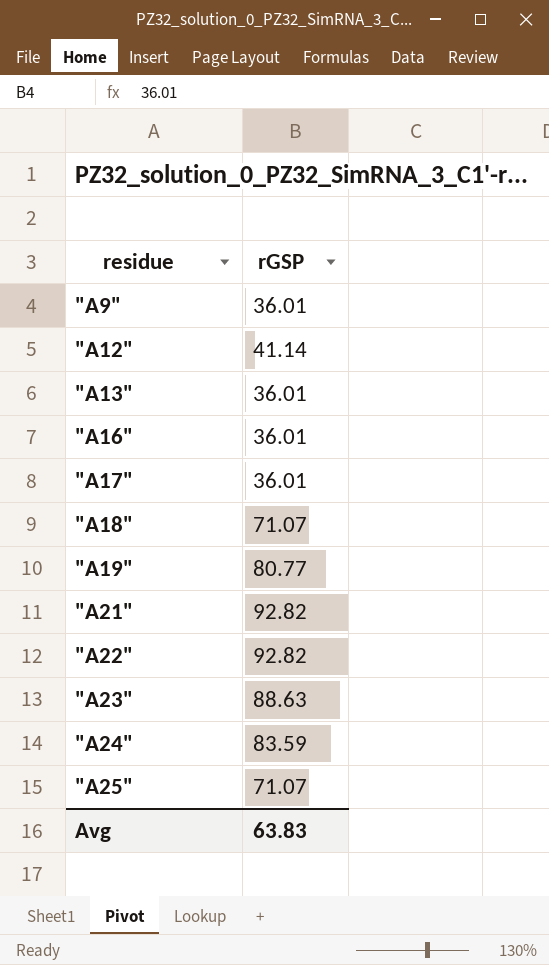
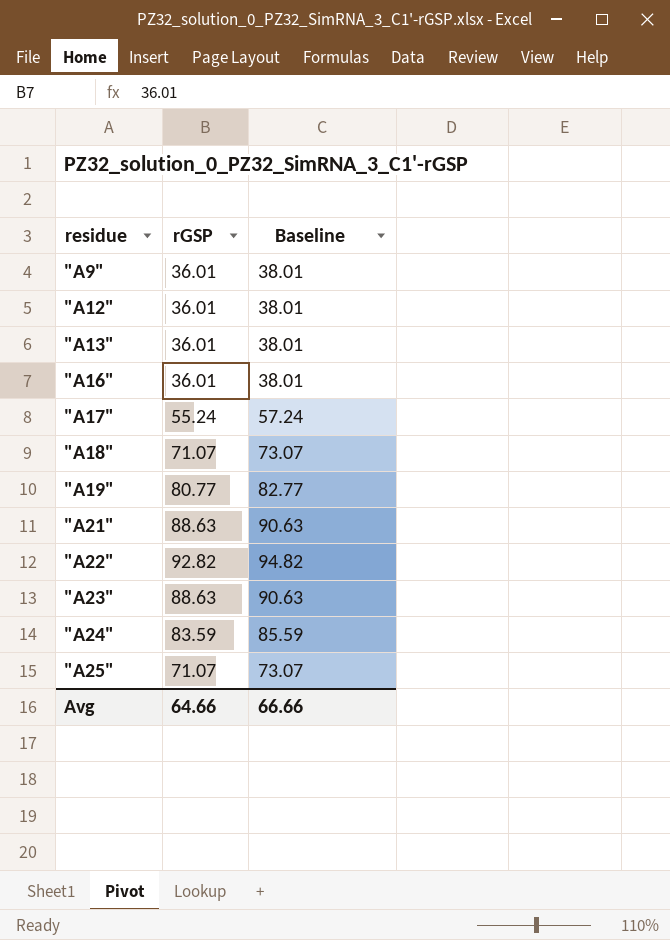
column Baseline | formula: none -> [rGSP] + 2
"A12" | rGSP: 41.14 -> 36.01
"A17" | rGSP: 36.01 -> 55.24
"A21" | rGSP: 92.82 -> 88.63
Avg | rGSP: 63.83 -> 64.66

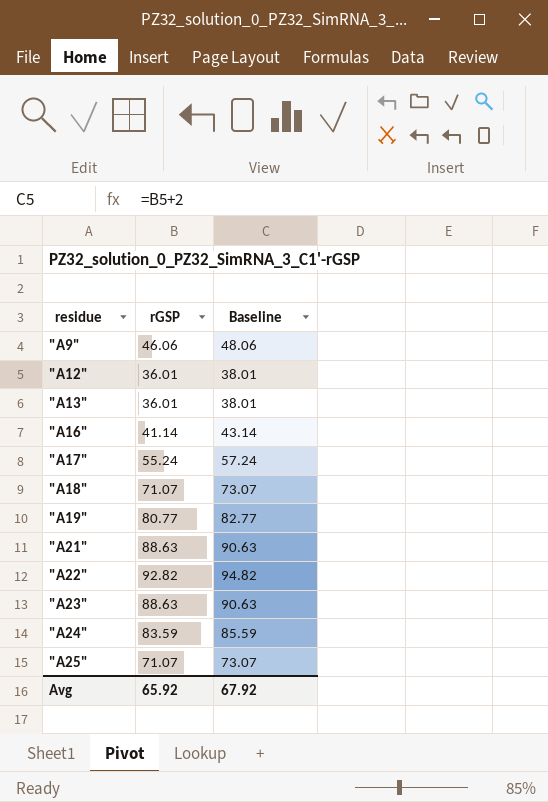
"A9" | rGSP: 36.01 -> 46.06
"A9" | Baseline: 38.01 -> 48.06
"A16" | rGSP: 36.01 -> 41.14
"A16" | Baseline: 38.01 -> 43.14
Avg | rGSP: 64.66 -> 65.92
Avg | Baseline: 66.66 -> 67.92

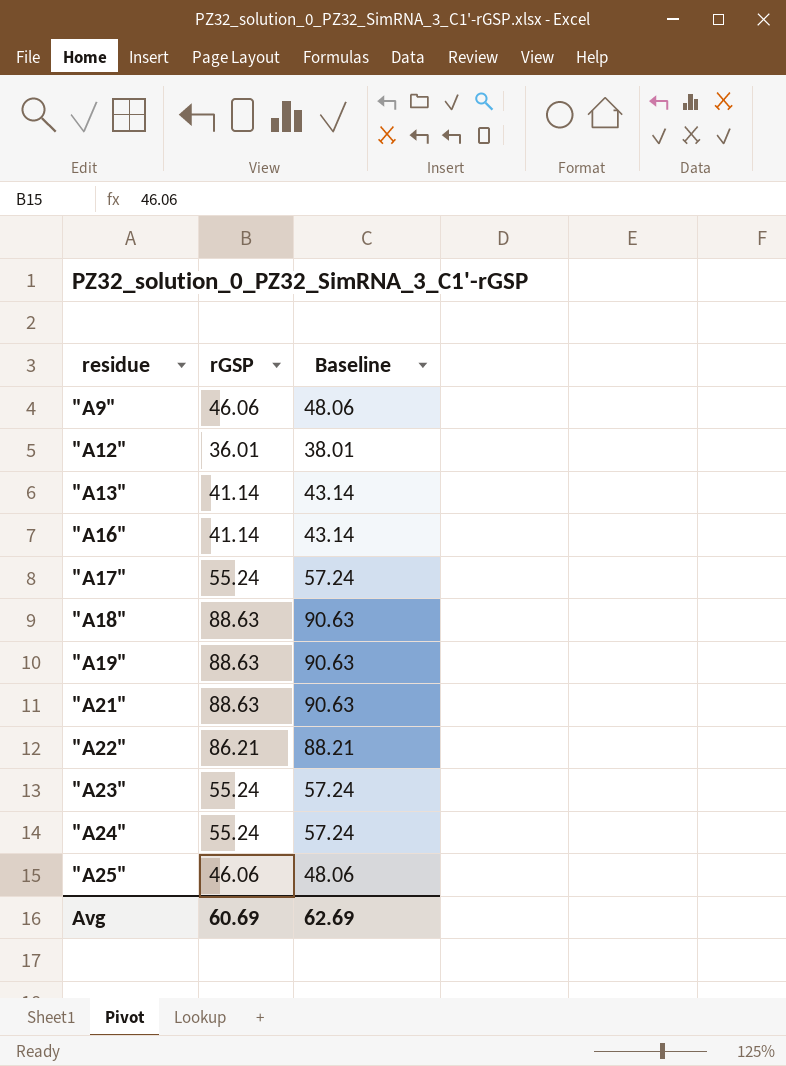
"A13" | rGSP: 36.01 -> 41.14
"A13" | Baseline: 38.01 -> 43.14
"A18" | rGSP: 71.07 -> 88.63
"A18" | Baseline: 73.07 -> 90.63
"A19" | rGSP: 80.77 -> 88.63
"A19" | Baseline: 82.77 -> 90.63
"A22" | rGSP: 92.82 -> 86.21
"A22" | Baseline: 94.82 -> 88.21
"A23" | rGSP: 88.63 -> 55.24
"A23" | Baseline: 90.63 -> 57.24
"A24" | rGSP: 83.59 -> 55.24
"A24" | Baseline: 85.59 -> 57.24
"A25" | rGSP: 71.07 -> 46.06
"A25" | Baseline: 73.07 -> 48.06
Avg | rGSP: 65.92 -> 60.69
Avg | Baseline: 67.92 -> 62.69

